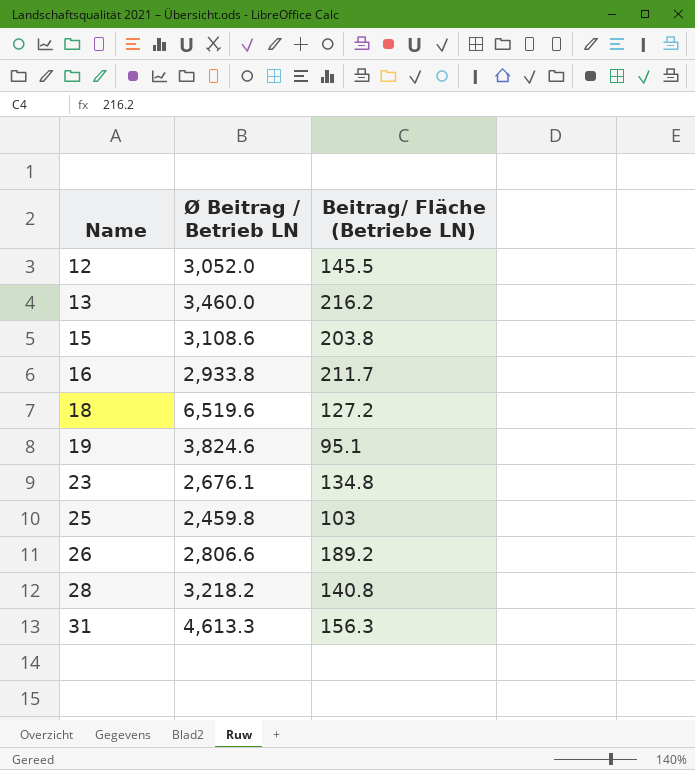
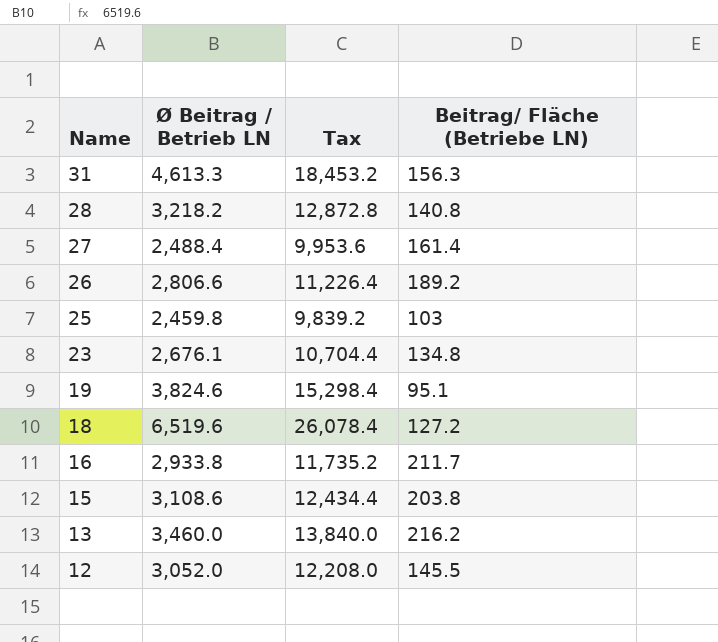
row order: Name ascending -> Name descending
column Tax | formula: none -> [Ø Beitrag / Betrieb LN] * 4
row 27: none -> 2,488.4 | 9,953.6 | 161.4

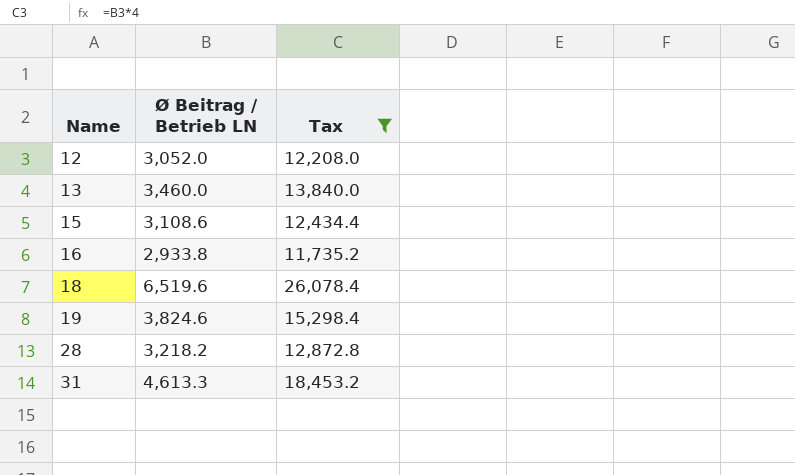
filter: none -> Tax >= 11,735.2
row order: Name descending -> Name ascending
column Beitrag/ Fläche (Betriebe LN) | position: 4 -> none

